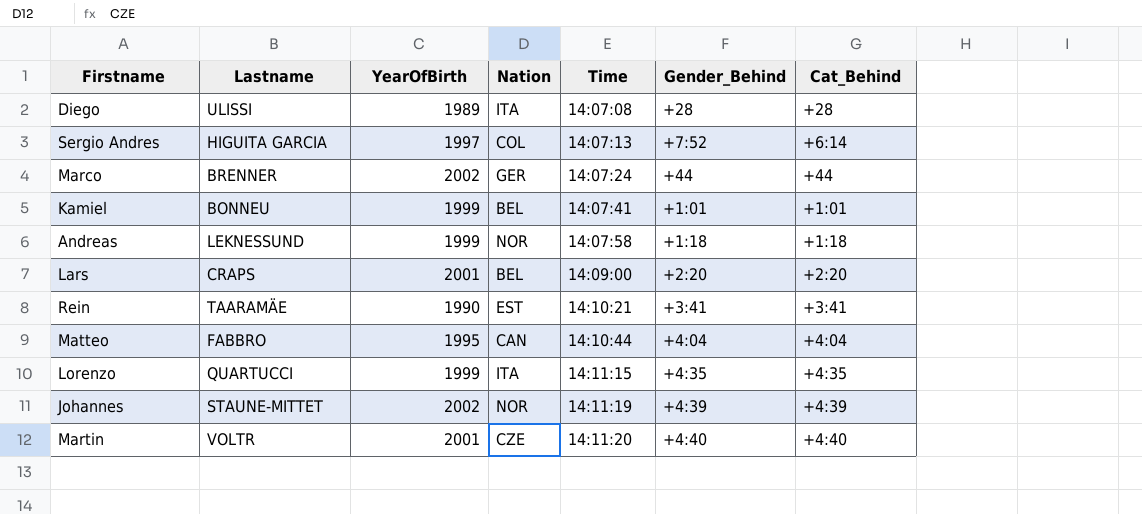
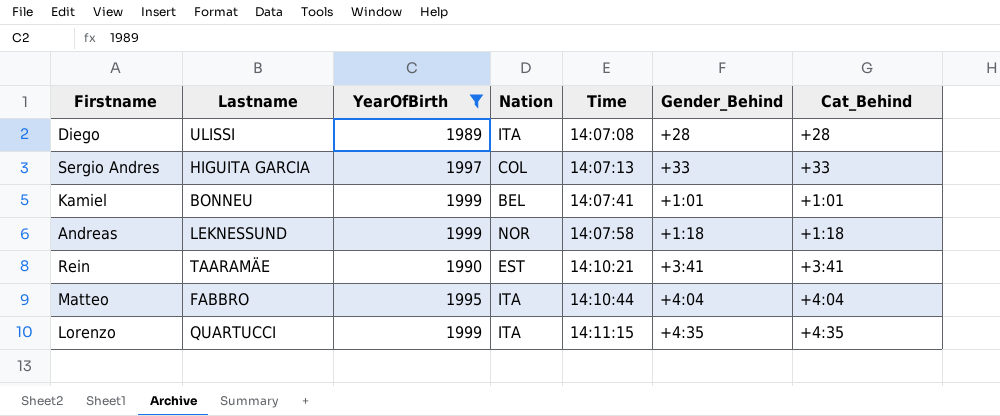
filter: none -> YearOfBirth <= 1999
Sergio Andres | Gender_Behind: +7:52 -> +33
Sergio Andres | Cat_Behind: +6:14 -> +33
Matteo | Nation: CAN -> ITA

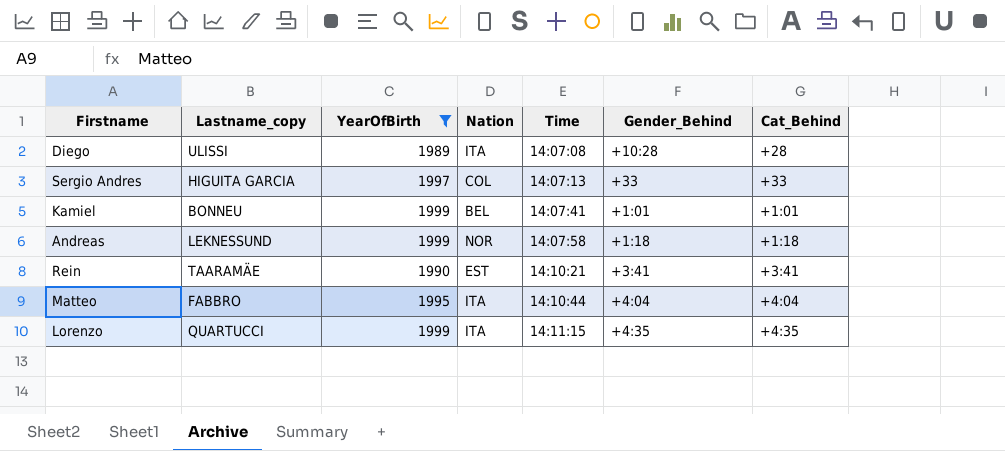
column name: Lastname -> Lastname_copy
Diego | Gender_Behind: +28 -> +10:28

